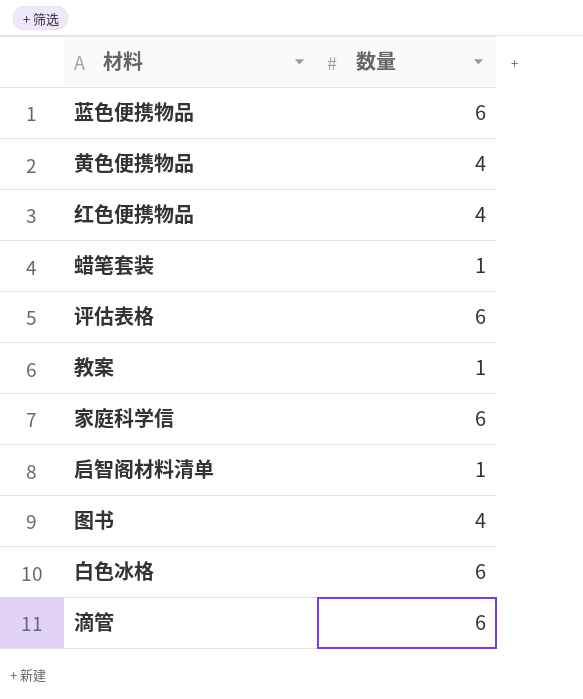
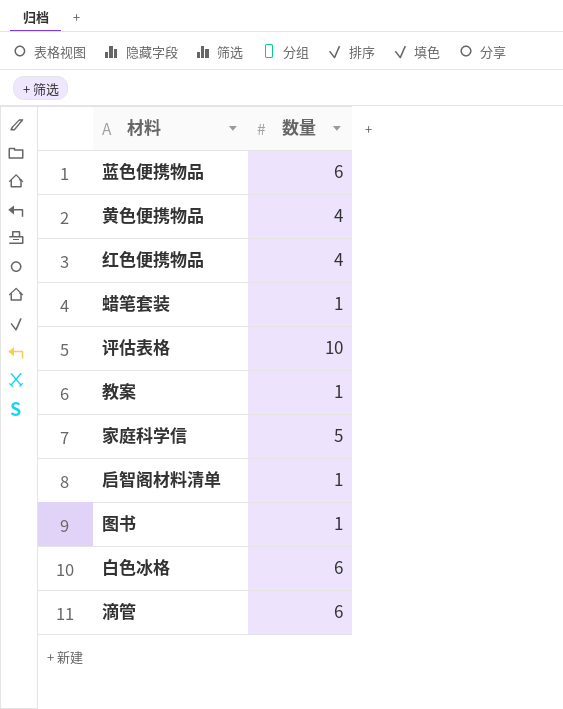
评估表格 | 数量: 6 -> 10
家庭科学信 | 数量: 6 -> 5
图书 | 数量: 4 -> 1

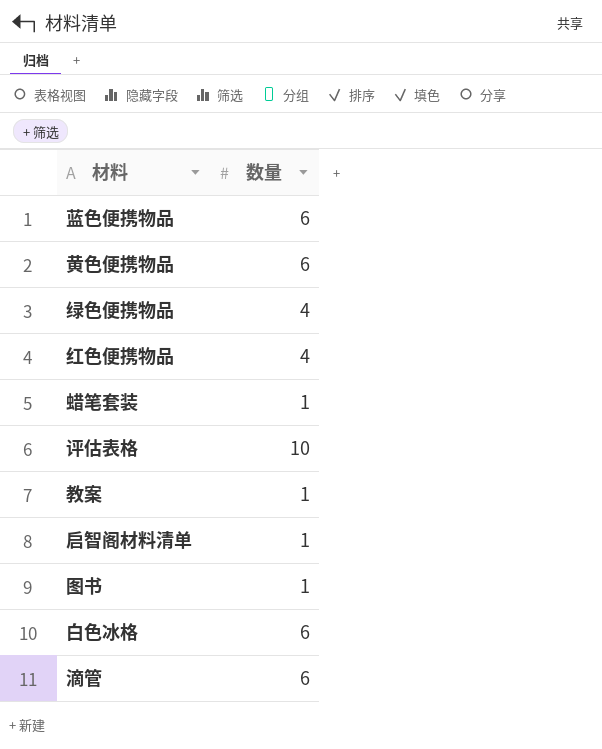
row 家庭科学信: 5 -> none
黄色便携物品 | 数量: 4 -> 6
row 绿色便携物品: none -> 4

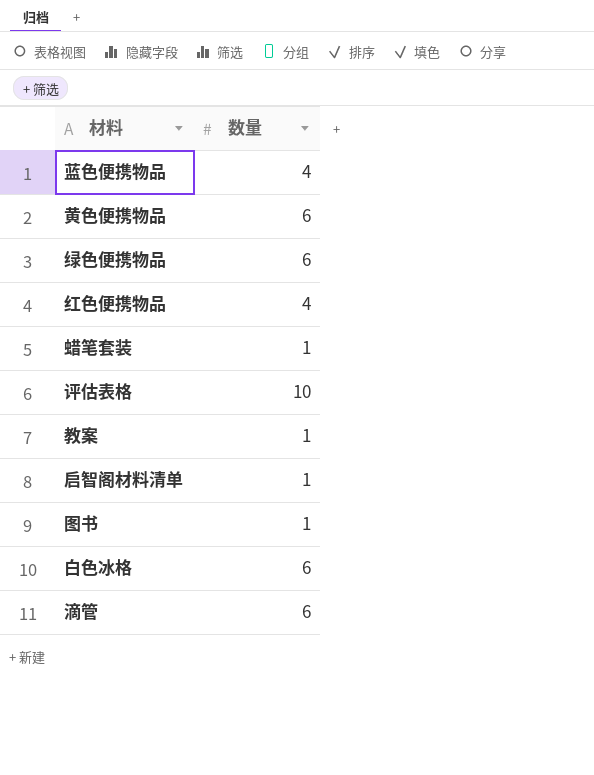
蓝色便携物品 | 数量: 6 -> 4
绿色便携物品 | 数量: 4 -> 6

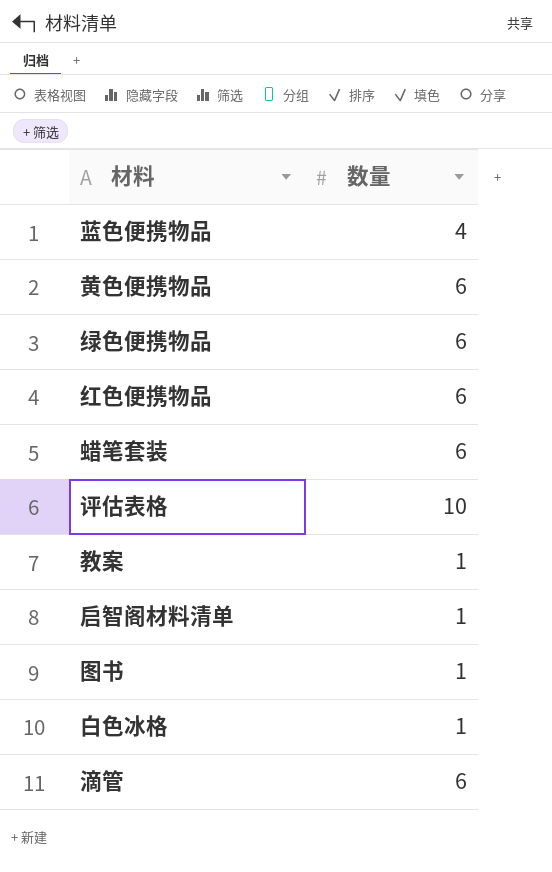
红色便携物品 | 数量: 4 -> 6
蜡笔套装 | 数量: 1 -> 6
白色冰格 | 数量: 6 -> 1

